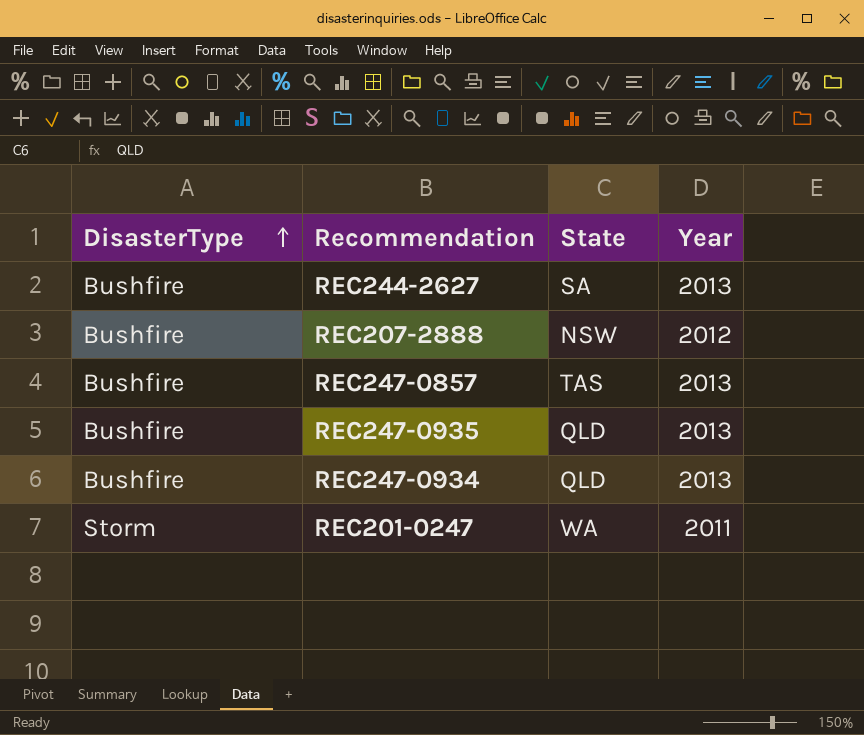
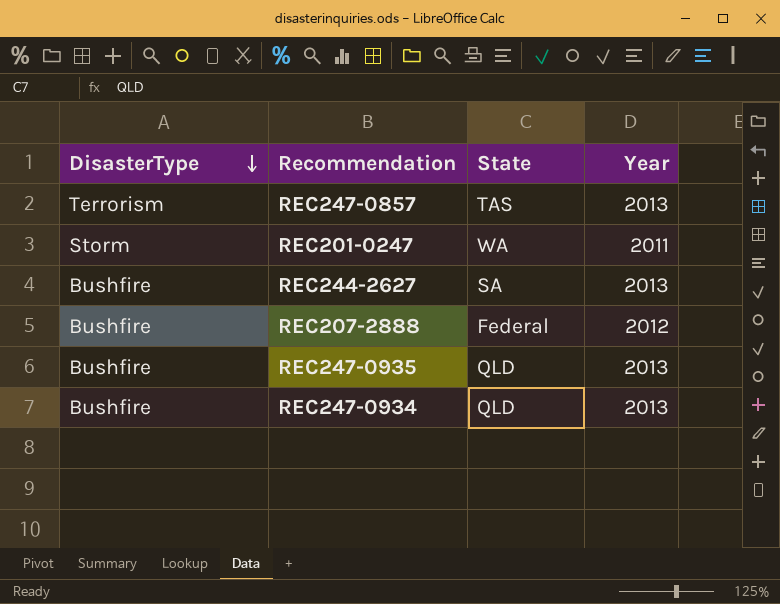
row order: DisasterType ascending -> DisasterType descending
REC247-0857 | DisasterType: Bushfire -> Terrorism
REC207-2888 | State: NSW -> Federal

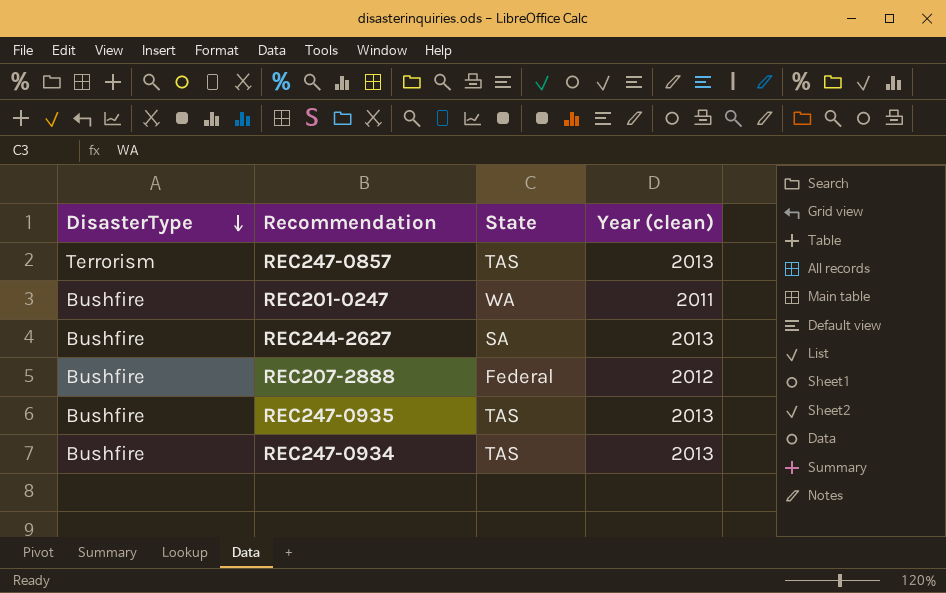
column name: Year -> Year (clean)
REC201-0247 | DisasterType: Storm -> Bushfire
REC247-0935 | State: QLD -> TAS
REC247-0934 | State: QLD -> TAS

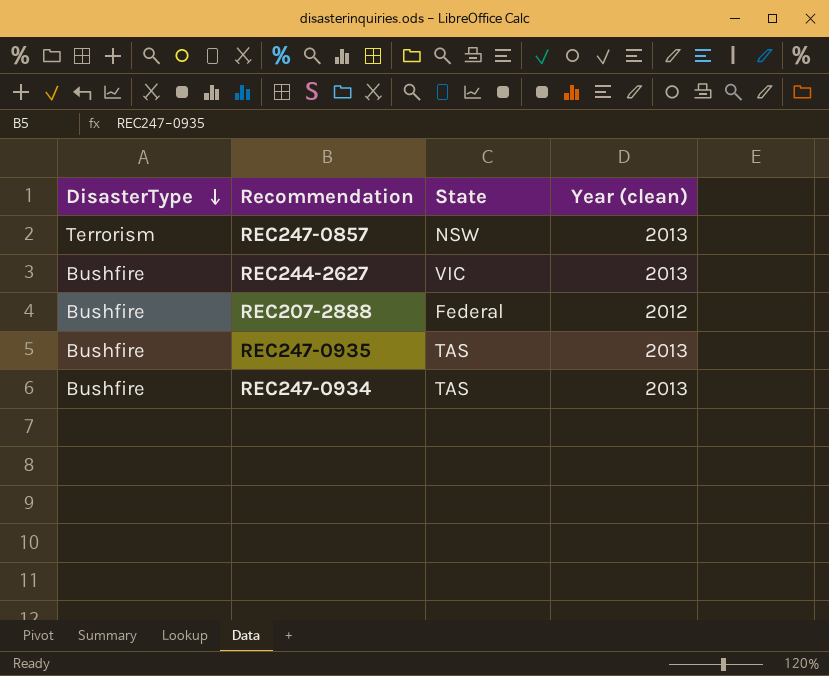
row REC201-0247: Bushfire | WA | 2011 -> none
REC247-0857 | State: TAS -> NSW
REC244-2627 | State: SA -> VIC

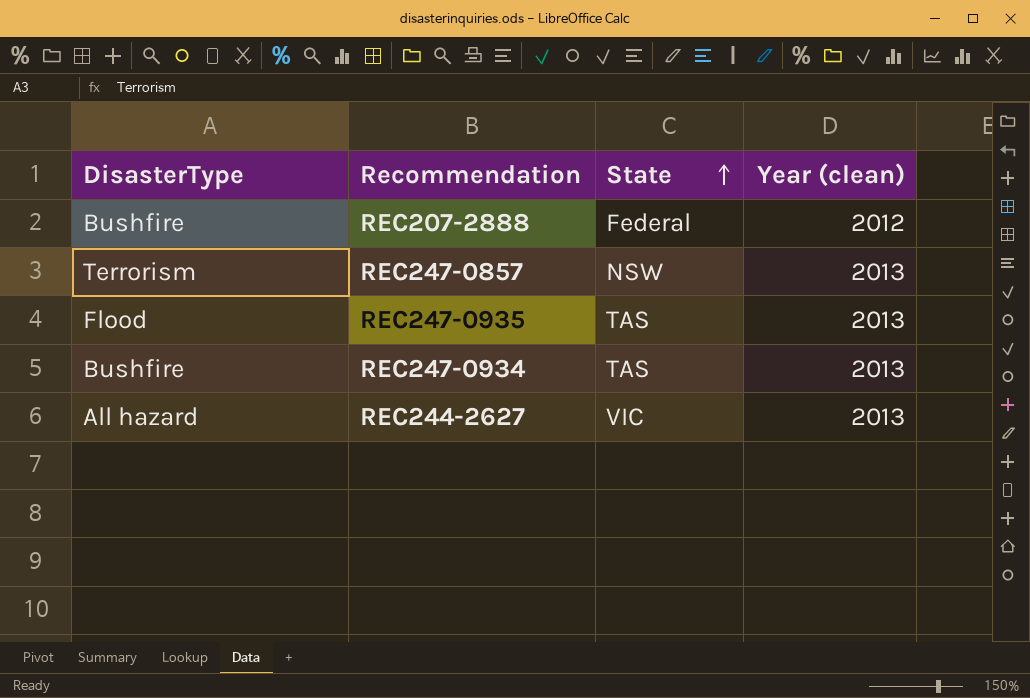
row order: DisasterType descending -> State ascending
REC247-0935 | DisasterType: Bushfire -> Flood
REC244-2627 | DisasterType: Bushfire -> All hazard

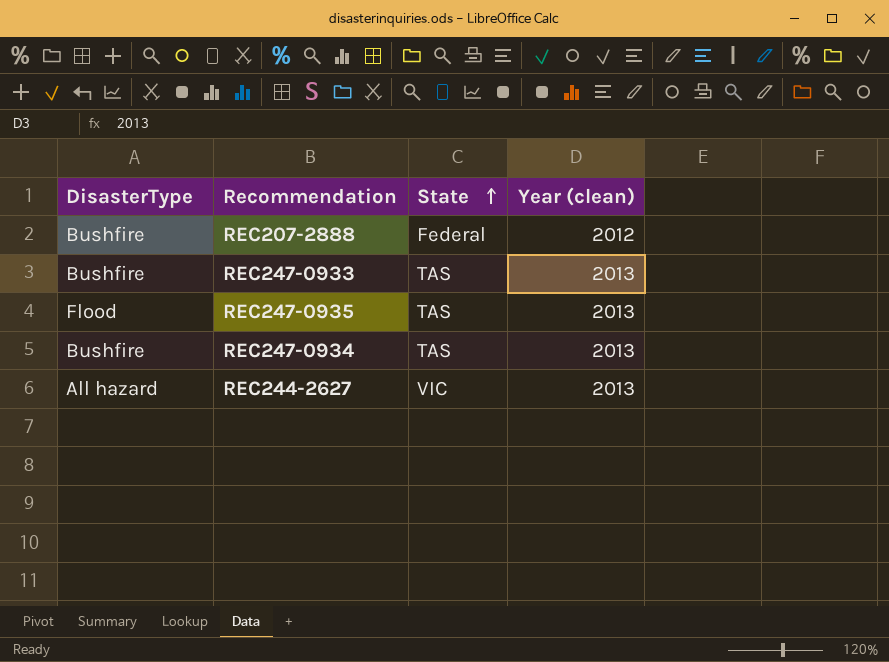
row REC247-0857: Terrorism | NSW | 2013 -> none
row REC247-0933: none -> Bushfire | TAS | 2013

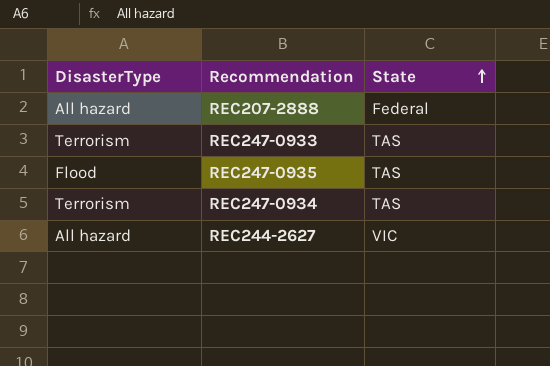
column Year (clean) | position: 4 -> none
REC207-2888 | DisasterType: Bushfire -> All hazard
REC247-0933 | DisasterType: Bushfire -> Terrorism
REC247-0934 | DisasterType: Bushfire -> Terrorism

